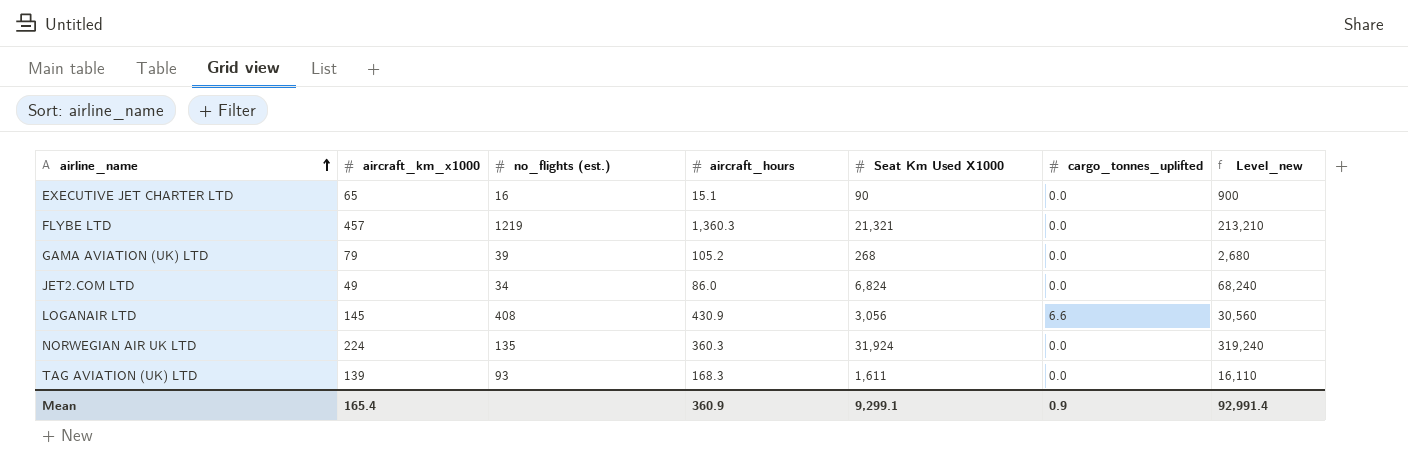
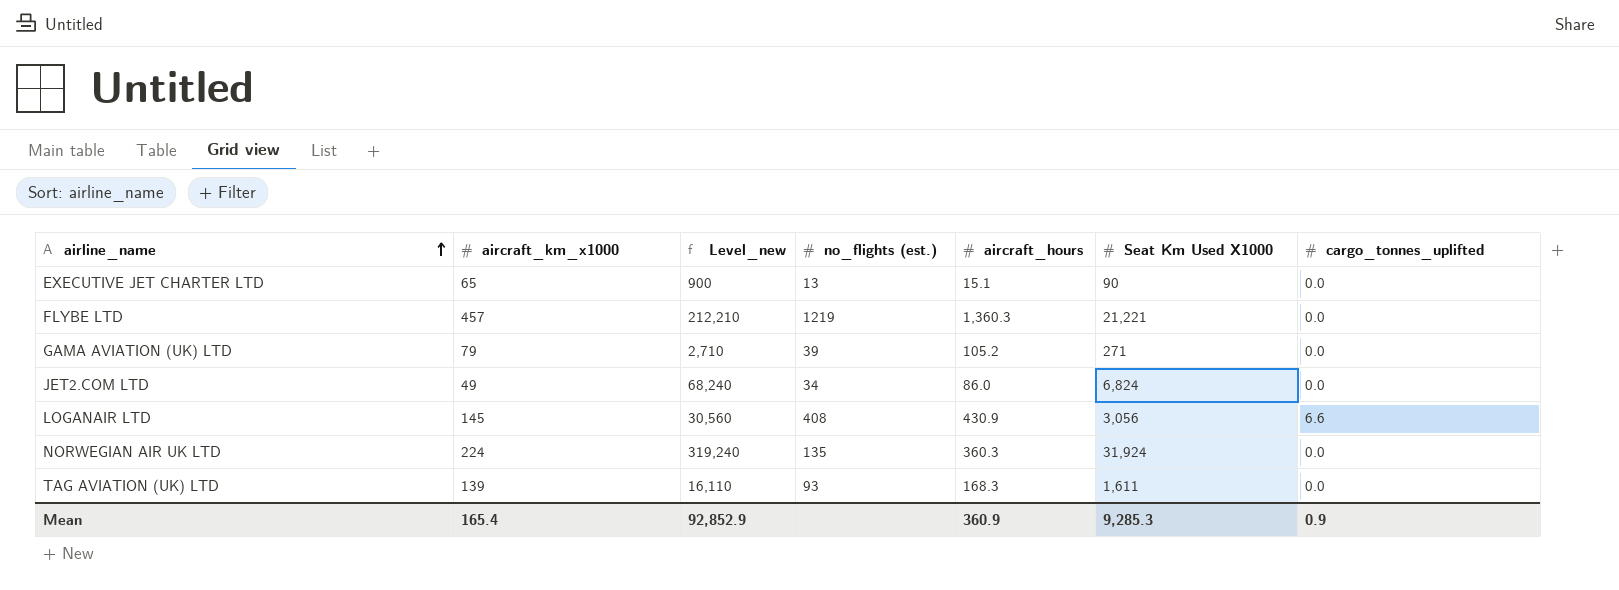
column Level_new | position: 7 -> 3
EXECUTIVE JET CHARTER LTD | no_flights (est.): 16 -> 13
FLYBE LTD | Level_new: 213,210 -> 212,210
FLYBE LTD | Seat Km Used X1000: 21,321 -> 21,221
GAMA AVIATION (UK) LTD | Level_new: 2,680 -> 2,710
GAMA AVIATION (UK) LTD | Seat Km Used X1000: 268 -> 271
Mean | Level_new: 92,991.4 -> 92,852.9
Mean | Seat Km Used X1000: 9,299.1 -> 9,285.3

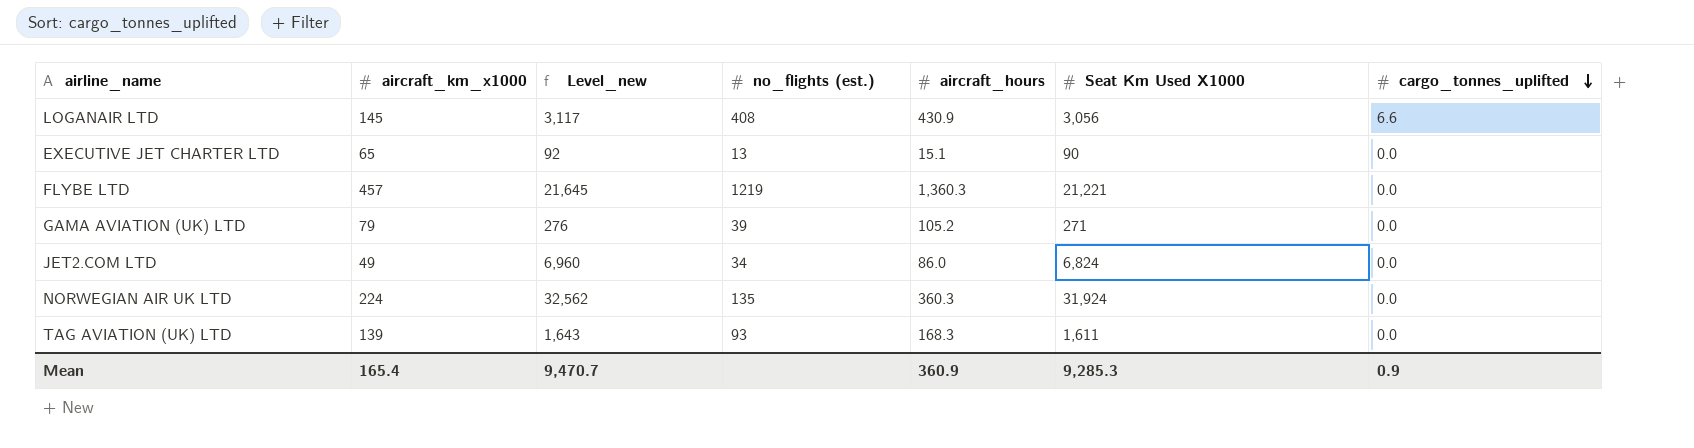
row order: airline_name ascending -> cargo_tonnes_uplifted descending
column Level_new | formula: [Seat Km Used X1000] * 10 -> [Seat Km Used X1000] * 1.02
Mean | Level_new: 92,852.9 -> 9,470.7

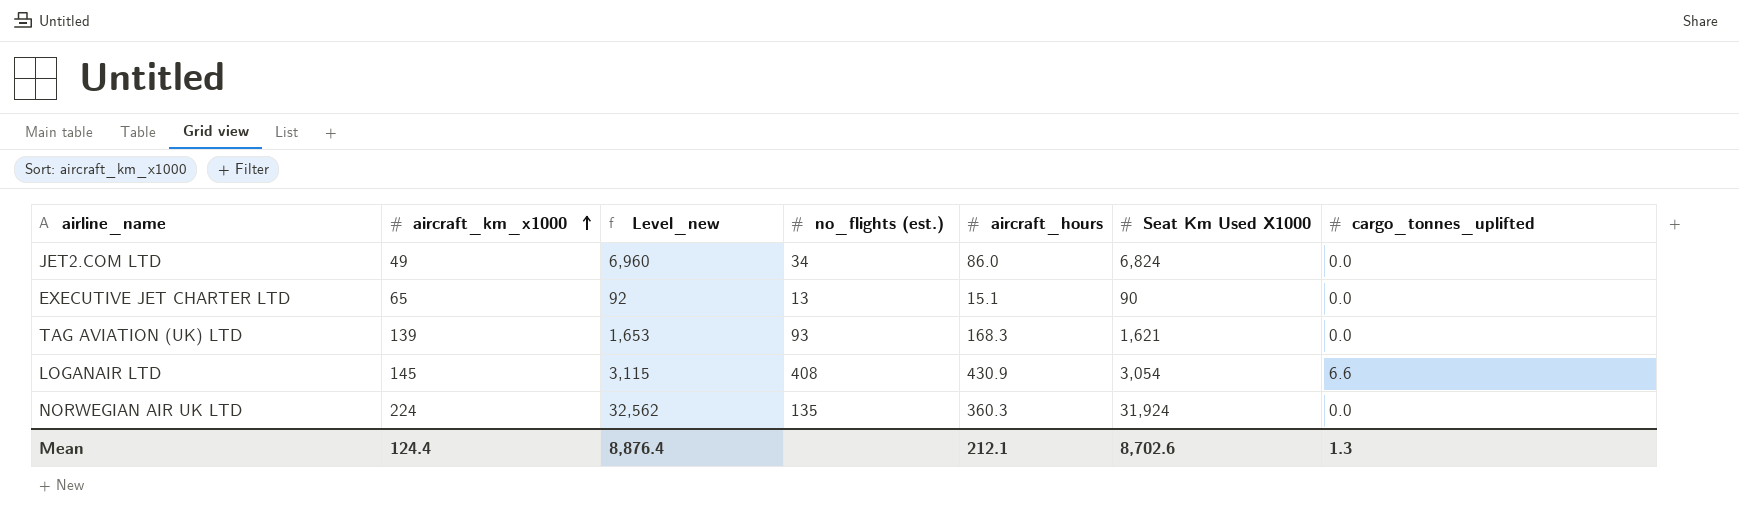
row order: cargo_tonnes_uplifted descending -> aircraft_km_x1000 ascending
row FLYBE LTD: 457 | 21,645 | 1219 | 1,360.3 | 21,221 | 0.0 -> none
row GAMA AVIATION (UK) LTD: 79 | 276 | 39 | 105.2 | 271 | 0.0 -> none
TAG AVIATION (UK) LTD | Level_new: 1,643 -> 1,653
TAG AVIATION (UK) LTD | Seat Km Used X1000: 1,611 -> 1,621
LOGANAIR LTD | Level_new: 3,117 -> 3,115
LOGANAIR LTD | Seat Km Used X1000: 3,056 -> 3,054
Mean | aircraft_km_x1000: 165.4 -> 124.4
Mean | Level_new: 9,470.7 -> 8,876.4
Mean | aircraft_hours: 360.9 -> 212.1
Mean | Seat Km Used X1000: 9,285.3 -> 8,702.6
Mean | cargo_tonnes_uplifted: 0.9 -> 1.3

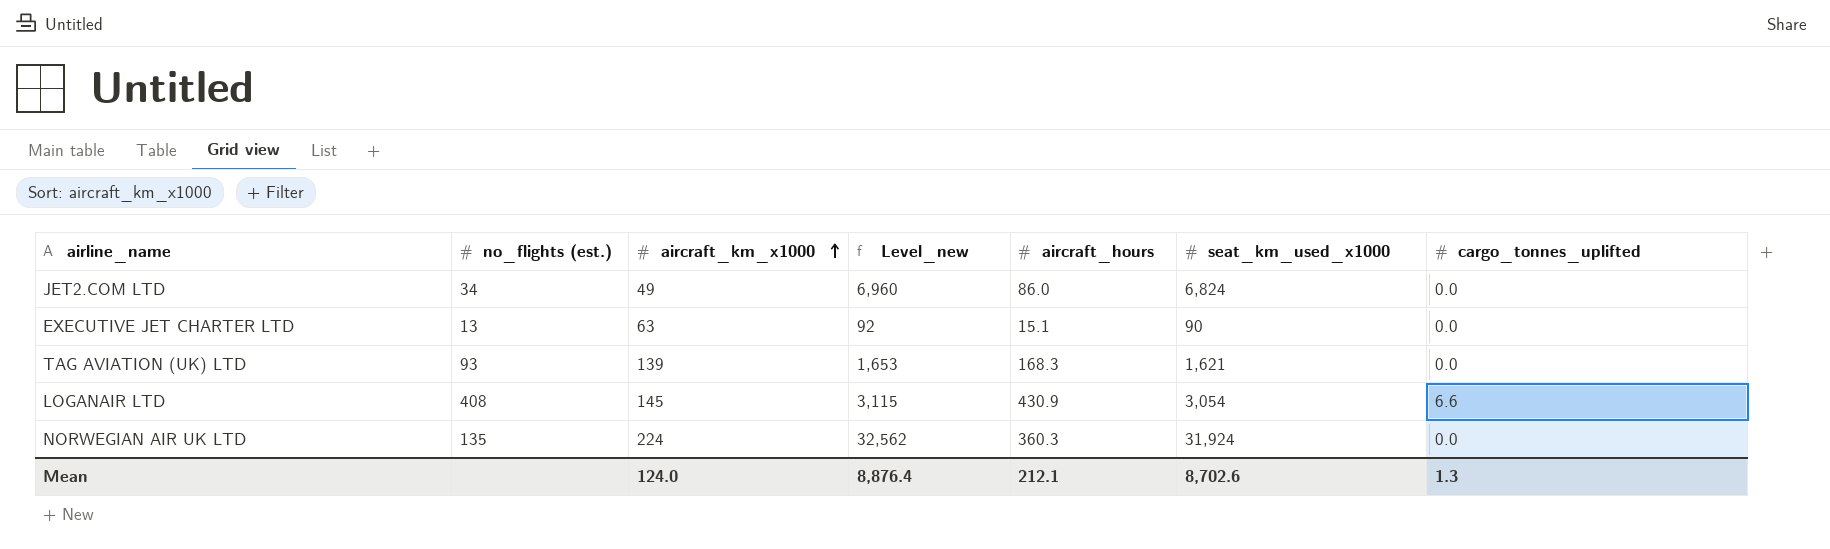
column no_flights (est.) | position: 4 -> 2
column name: Seat Km Used X1000 -> seat_km_used_x1000
EXECUTIVE JET CHARTER LTD | aircraft_km_x1000: 65 -> 63
Mean | aircraft_km_x1000: 124.4 -> 124.0

